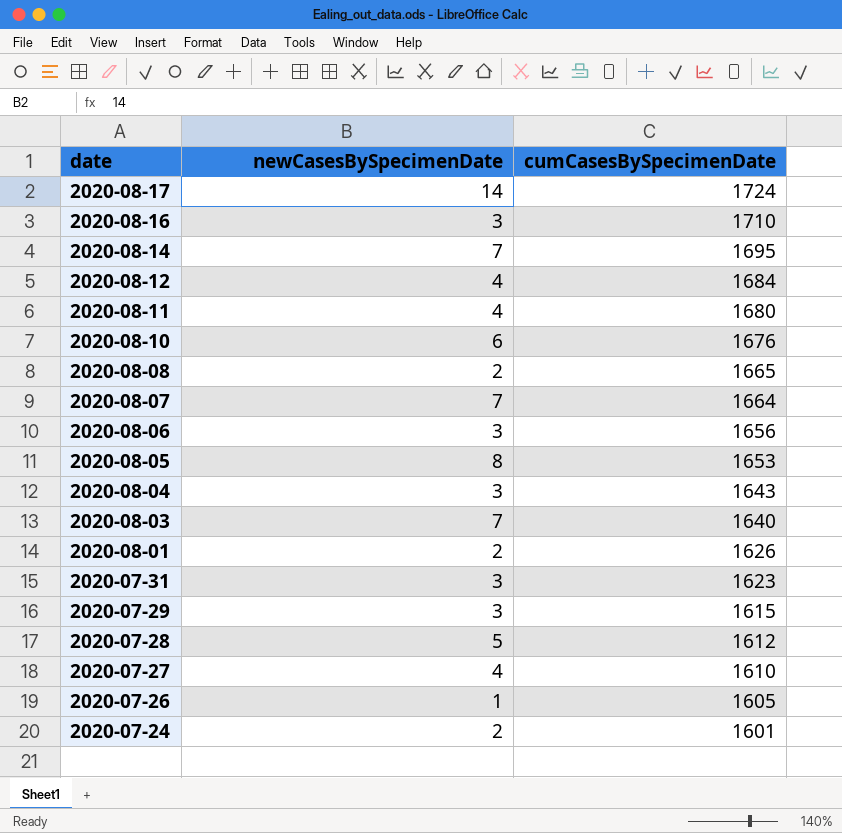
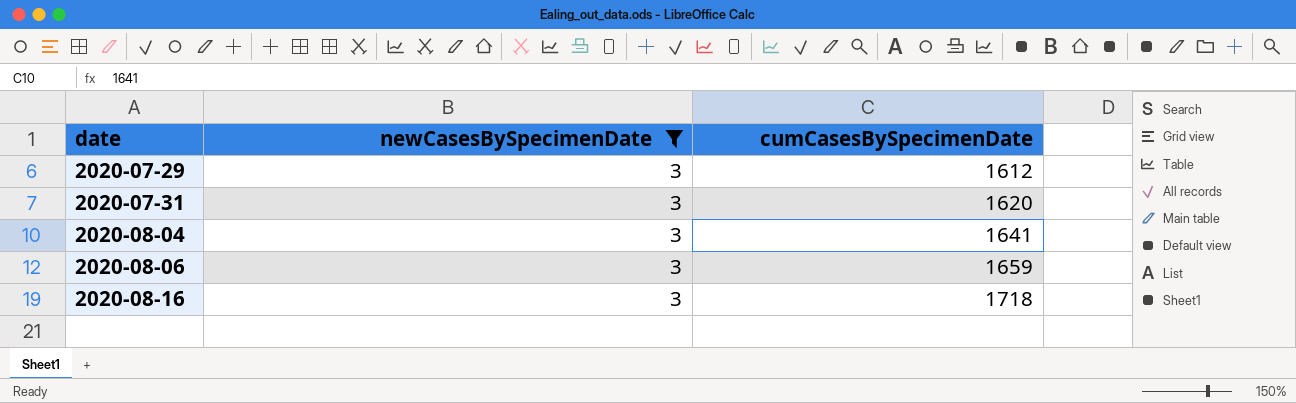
filter: none -> newCasesBySpecimenDate = 3
row order: date descending -> date ascending
2020-07-29 | cumCasesBySpecimenDate: 1615 -> 1612
2020-07-31 | cumCasesBySpecimenDate: 1623 -> 1620
2020-08-04 | cumCasesBySpecimenDate: 1643 -> 1641
2020-08-06 | cumCasesBySpecimenDate: 1656 -> 1659
2020-08-16 | cumCasesBySpecimenDate: 1710 -> 1718

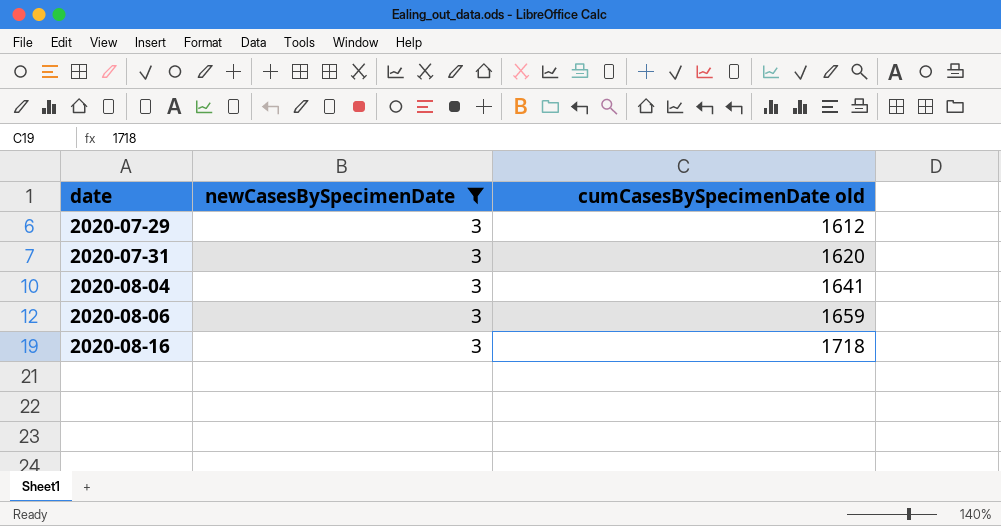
column name: cumCasesBySpecimenDate -> cumCasesBySpecimenDate old

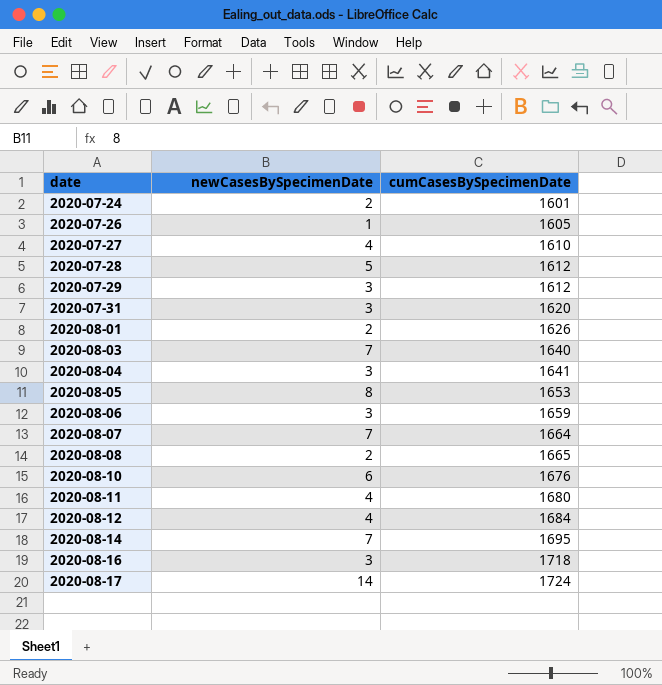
filter: newCasesBySpecimenDate = 3 -> none
column name: cumCasesBySpecimenDate old -> cumCasesBySpecimenDate

